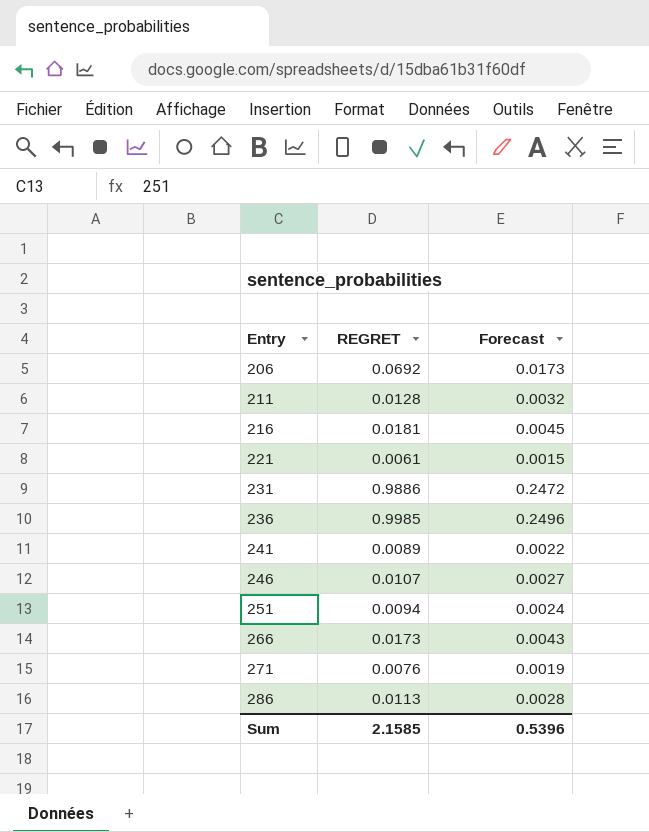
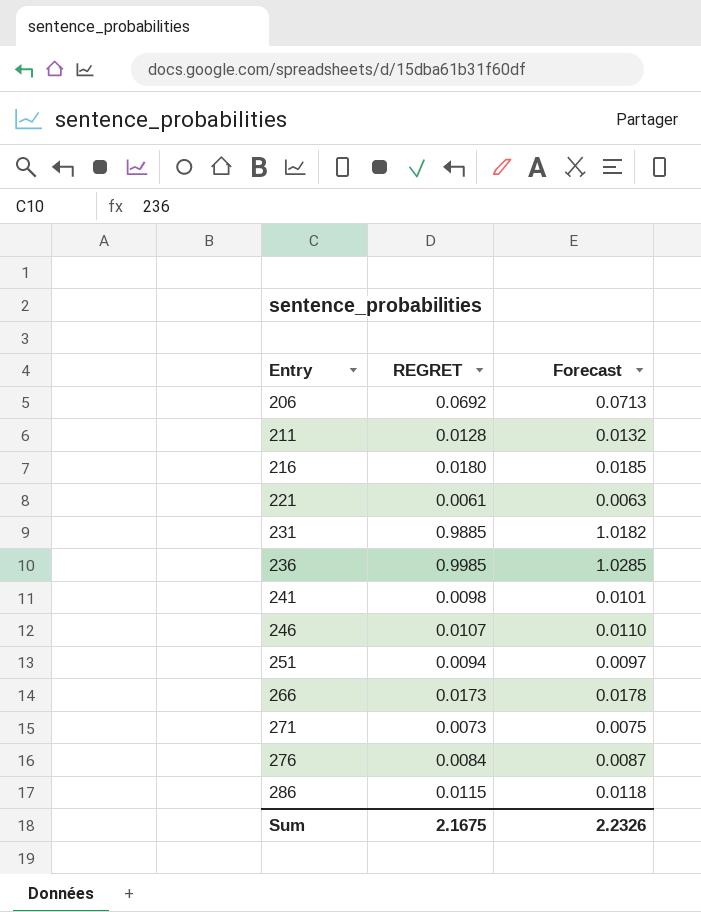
column Forecast | formula: [REGRET] * 0.25 -> [REGRET] * 1.03
216 | REGRET: 0.0181 -> 0.0180
231 | REGRET: 0.9886 -> 0.9885
241 | REGRET: 0.0089 -> 0.0098
271 | REGRET: 0.0076 -> 0.0073
row 276: none -> 0.0084 | 0.0087
286 | REGRET: 0.0113 -> 0.0115
Sum | REGRET: 2.1585 -> 2.1675
Sum | Forecast: 0.5396 -> 2.2326

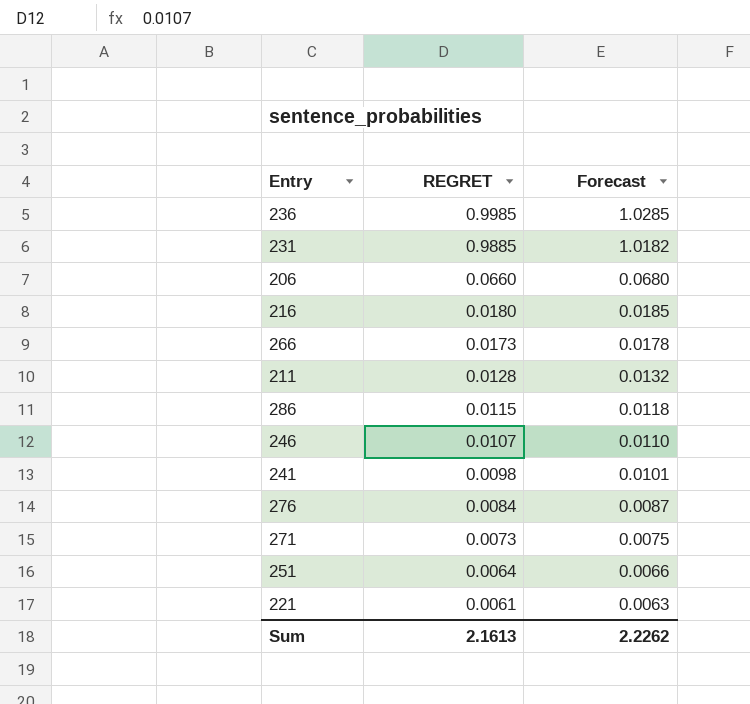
row order: Entry ascending -> REGRET descending
206 | REGRET: 0.0692 -> 0.0660
206 | Forecast: 0.0713 -> 0.0680
251 | REGRET: 0.0094 -> 0.0064
251 | Forecast: 0.0097 -> 0.0066
Sum | REGRET: 2.1675 -> 2.1613
Sum | Forecast: 2.2326 -> 2.2262

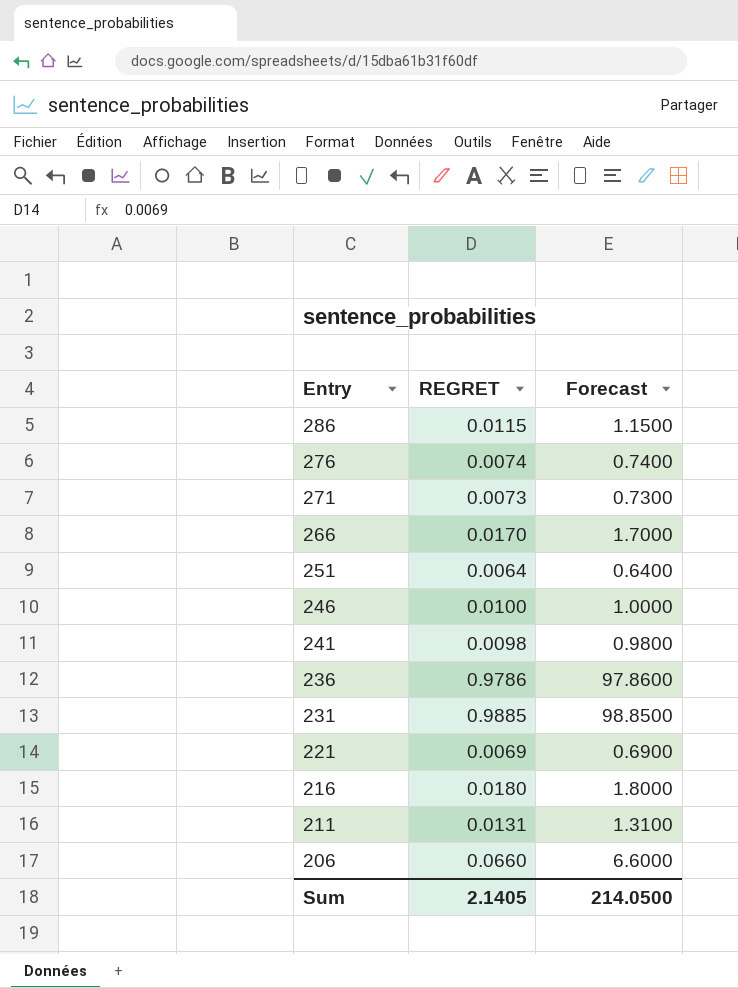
row order: REGRET descending -> Entry descending
column Forecast | formula: [REGRET] * 1.03 -> [REGRET] * 100
276 | REGRET: 0.0084 -> 0.0074
266 | REGRET: 0.0173 -> 0.0170
246 | REGRET: 0.0107 -> 0.0100
236 | REGRET: 0.9985 -> 0.9786
221 | REGRET: 0.0061 -> 0.0069
211 | REGRET: 0.0128 -> 0.0131
Sum | REGRET: 2.1613 -> 2.1405
Sum | Forecast: 2.2262 -> 214.0500

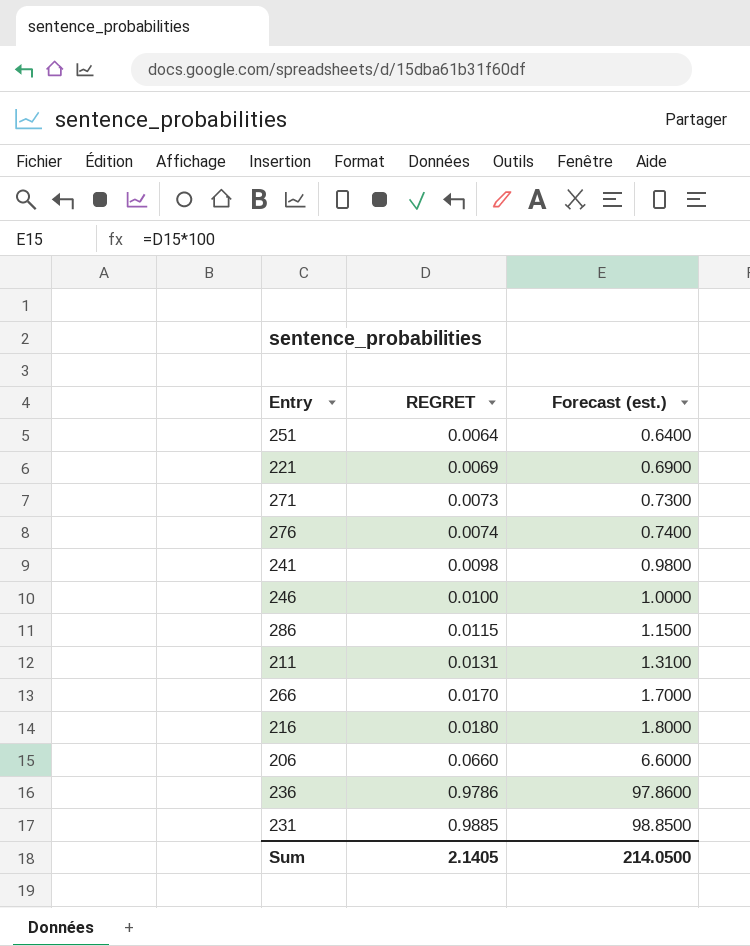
row order: Entry descending -> REGRET ascending
column name: Forecast -> Forecast (est.)

